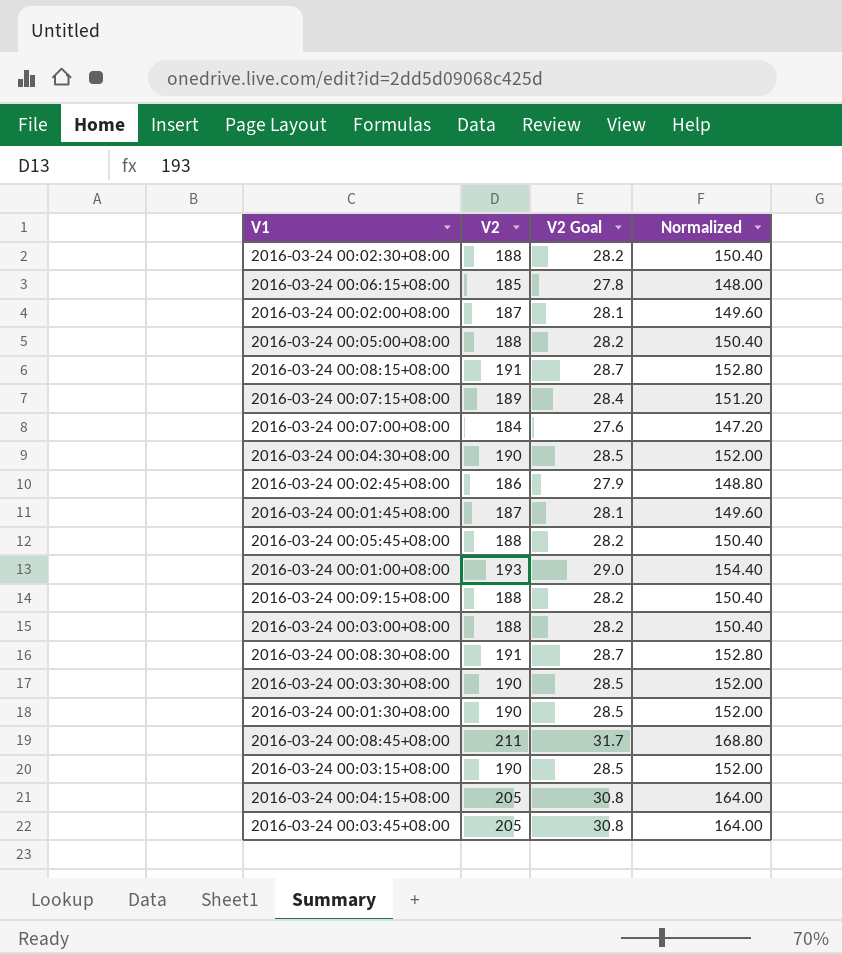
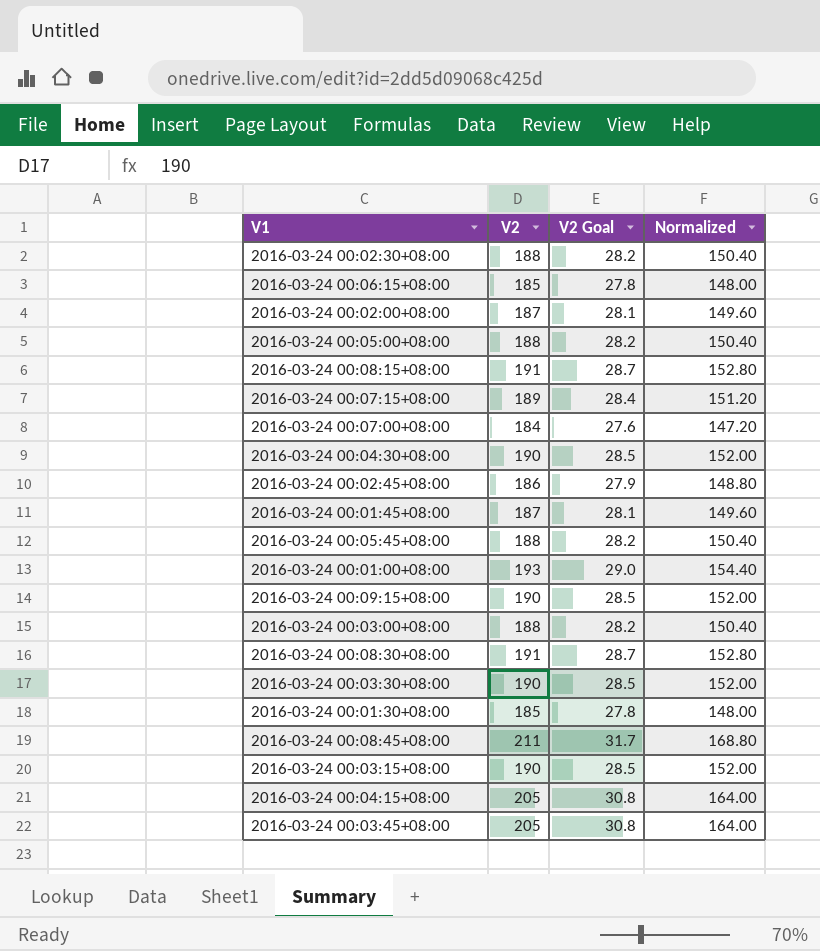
2016-03-24 00:09:15+08:00 | V2: 188 -> 190
2016-03-24 00:09:15+08:00 | V2 Goal: 28.2 -> 28.5
2016-03-24 00:09:15+08:00 | Normalized: 150.40 -> 152.00
2016-03-24 00:01:30+08:00 | V2: 190 -> 185
2016-03-24 00:01:30+08:00 | V2 Goal: 28.5 -> 27.8
2016-03-24 00:01:30+08:00 | Normalized: 152.00 -> 148.00

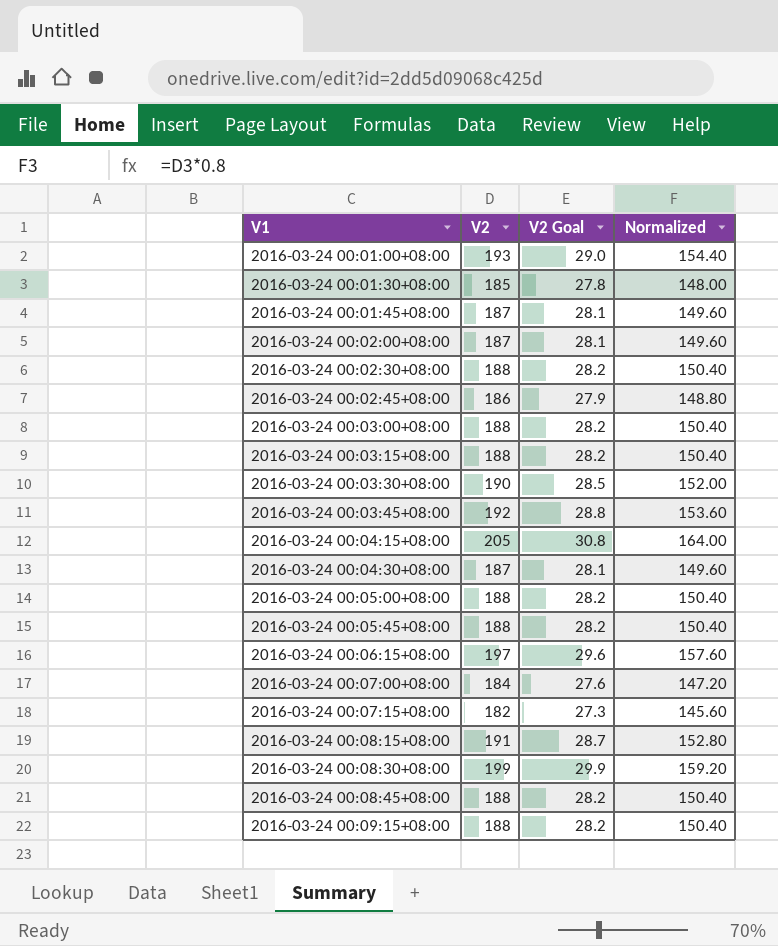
row order: none -> V1 ascending
2016-03-24 00:03:15+08:00 | V2: 190 -> 188
2016-03-24 00:03:15+08:00 | V2 Goal: 28.5 -> 28.2
2016-03-24 00:03:15+08:00 | Normalized: 152.00 -> 150.40
2016-03-24 00:03:45+08:00 | V2: 205 -> 192
2016-03-24 00:03:45+08:00 | V2 Goal: 30.8 -> 28.8
2016-03-24 00:03:45+08:00 | Normalized: 164.00 -> 153.60
2016-03-24 00:04:30+08:00 | V2: 190 -> 187
2016-03-24 00:04:30+08:00 | V2 Goal: 28.5 -> 28.1
2016-03-24 00:04:30+08:00 | Normalized: 152.00 -> 149.60
2016-03-24 00:06:15+08:00 | V2: 185 -> 197
2016-03-24 00:06:15+08:00 | V2 Goal: 27.8 -> 29.6
2016-03-24 00:06:15+08:00 | Normalized: 148.00 -> 157.60
2016-03-24 00:07:15+08:00 | V2: 189 -> 182
2016-03-24 00:07:15+08:00 | V2 Goal: 28.4 -> 27.3
2016-03-24 00:07:15+08:00 | Normalized: 151.20 -> 145.60
2016-03-24 00:08:30+08:00 | V2: 191 -> 199
2016-03-24 00:08:30+08:00 | V2 Goal: 28.7 -> 29.9
2016-03-24 00:08:30+08:00 | Normalized: 152.80 -> 159.20
2016-03-24 00:08:45+08:00 | V2: 211 -> 188
2016-03-24 00:08:45+08:00 | V2 Goal: 31.7 -> 28.2
2016-03-24 00:08:45+08:00 | Normalized: 168.80 -> 150.40
2016-03-24 00:09:15+08:00 | V2: 190 -> 188
2016-03-24 00:09:15+08:00 | V2 Goal: 28.5 -> 28.2
2016-03-24 00:09:15+08:00 | Normalized: 152.00 -> 150.40

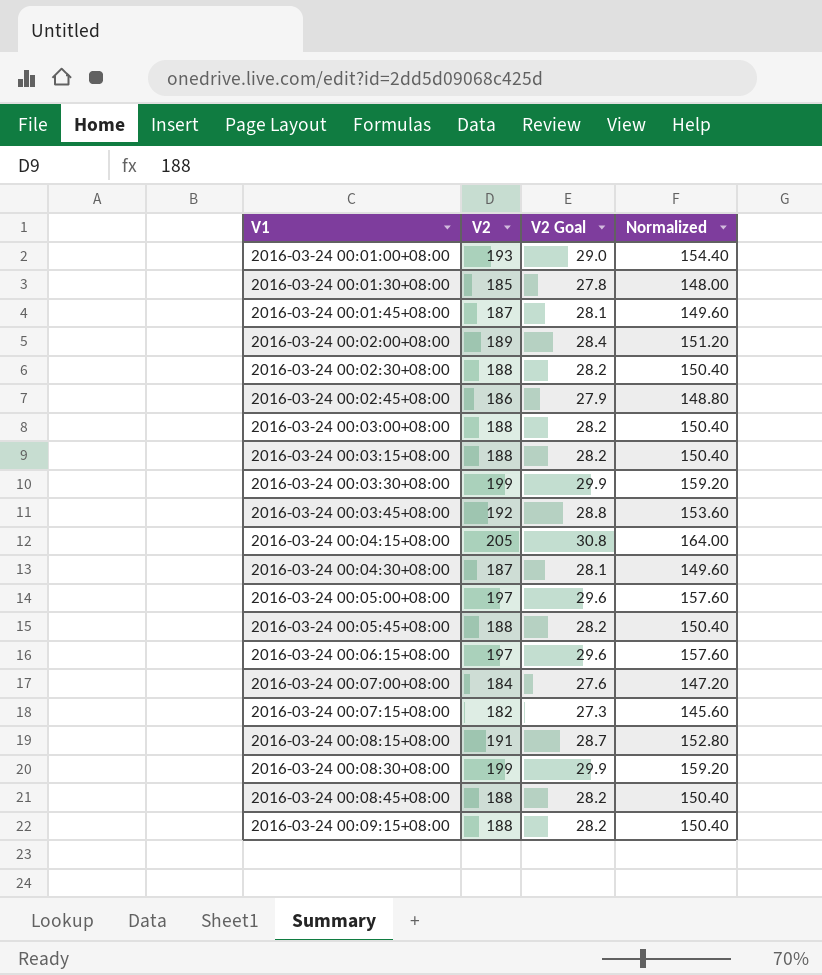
2016-03-24 00:02:00+08:00 | V2: 187 -> 189
2016-03-24 00:02:00+08:00 | V2 Goal: 28.1 -> 28.4
2016-03-24 00:02:00+08:00 | Normalized: 149.60 -> 151.20
2016-03-24 00:03:30+08:00 | V2: 190 -> 199
2016-03-24 00:03:30+08:00 | V2 Goal: 28.5 -> 29.9
2016-03-24 00:03:30+08:00 | Normalized: 152.00 -> 159.20
2016-03-24 00:05:00+08:00 | V2: 188 -> 197
2016-03-24 00:05:00+08:00 | V2 Goal: 28.2 -> 29.6
2016-03-24 00:05:00+08:00 | Normalized: 150.40 -> 157.60

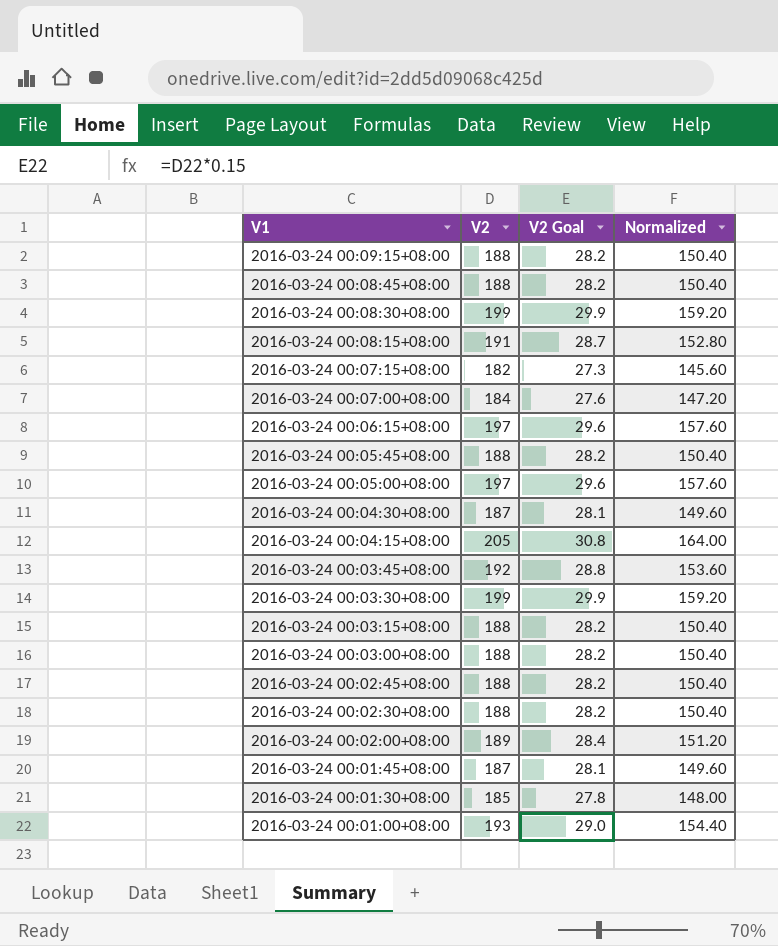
row order: V1 ascending -> V1 descending
2016-03-24 00:02:45+08:00 | V2: 186 -> 188
2016-03-24 00:02:45+08:00 | V2 Goal: 27.9 -> 28.2
2016-03-24 00:02:45+08:00 | Normalized: 148.80 -> 150.40

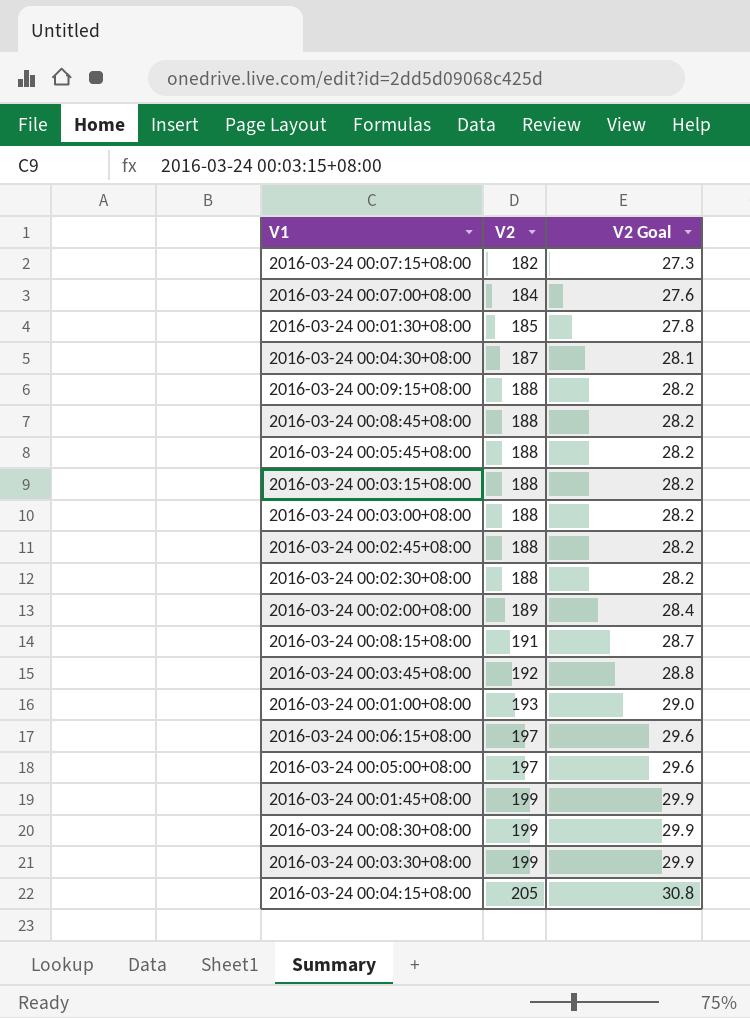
row order: V1 descending -> V2 ascending
column Normalized | formula: [V2] * 0.8 -> none
2016-03-24 00:01:45+08:00 | V2: 187 -> 199
2016-03-24 00:01:45+08:00 | V2 Goal: 28.1 -> 29.9

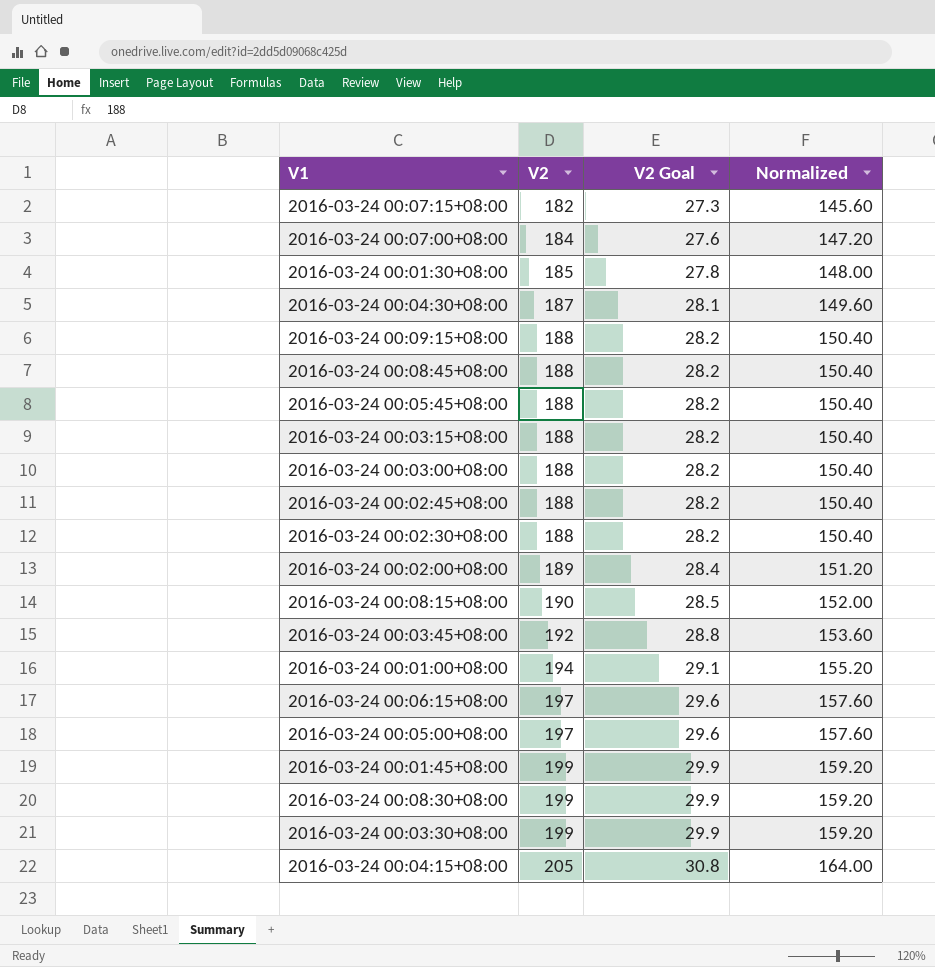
column Normalized | formula: none -> [V2] * 0.8
2016-03-24 00:08:15+08:00 | V2: 191 -> 190
2016-03-24 00:08:15+08:00 | V2 Goal: 28.7 -> 28.5
2016-03-24 00:01:00+08:00 | V2: 193 -> 194
2016-03-24 00:01:00+08:00 | V2 Goal: 29.0 -> 29.1

